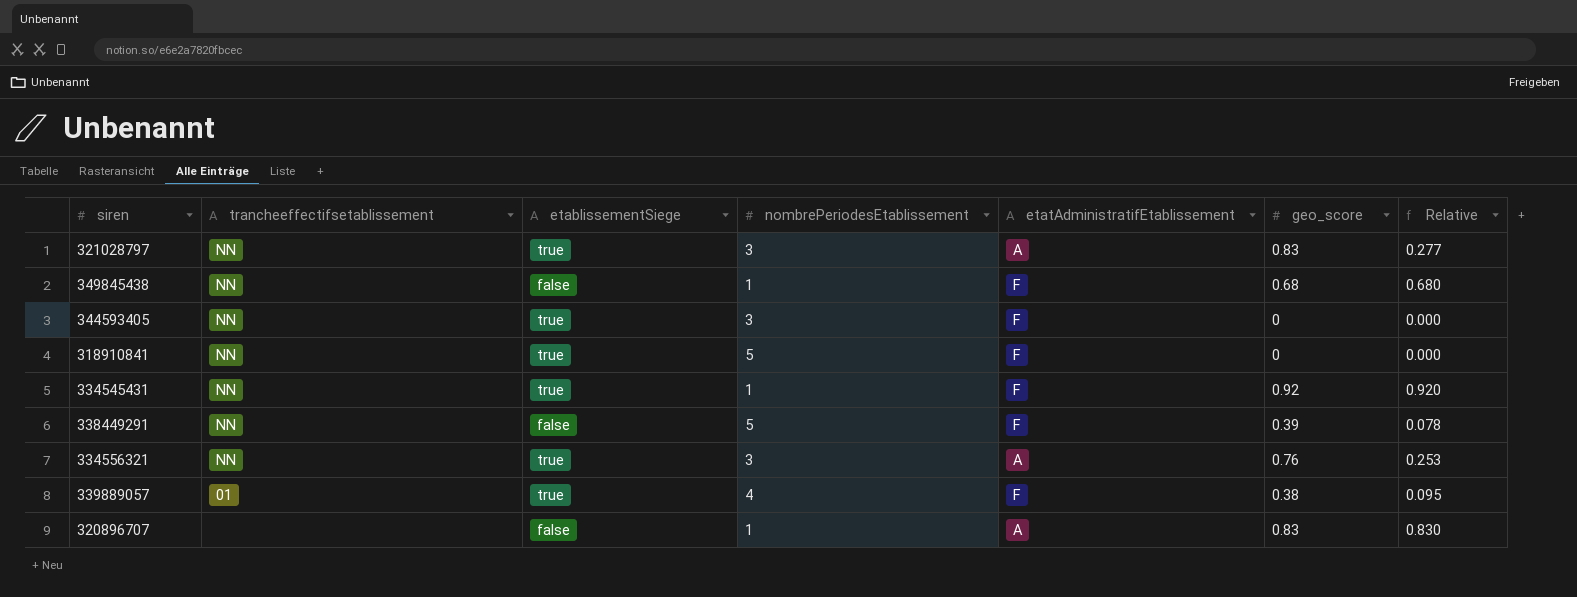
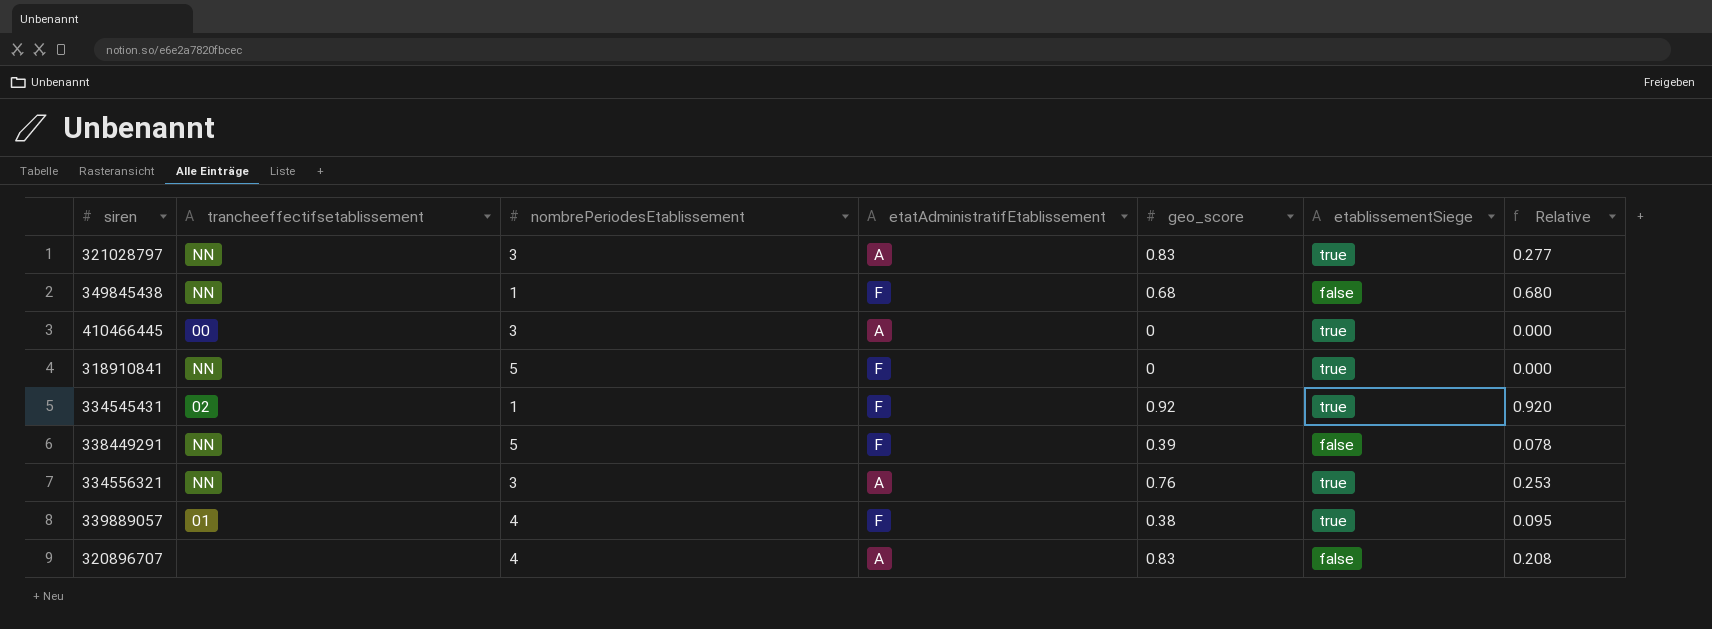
column etablissementSiege | position: 3 -> 6
row 344593405: NN | true | 3 | F | 0 | 0.000 -> none
row 410466445: none -> 00 | 3 | A | 0 | true | 0.000
334545431 | trancheeffectifsetablissement: NN -> 02
320896707 | nombrePeriodesEtablissement: 1 -> 4
320896707 | Relative: 0.830 -> 0.208

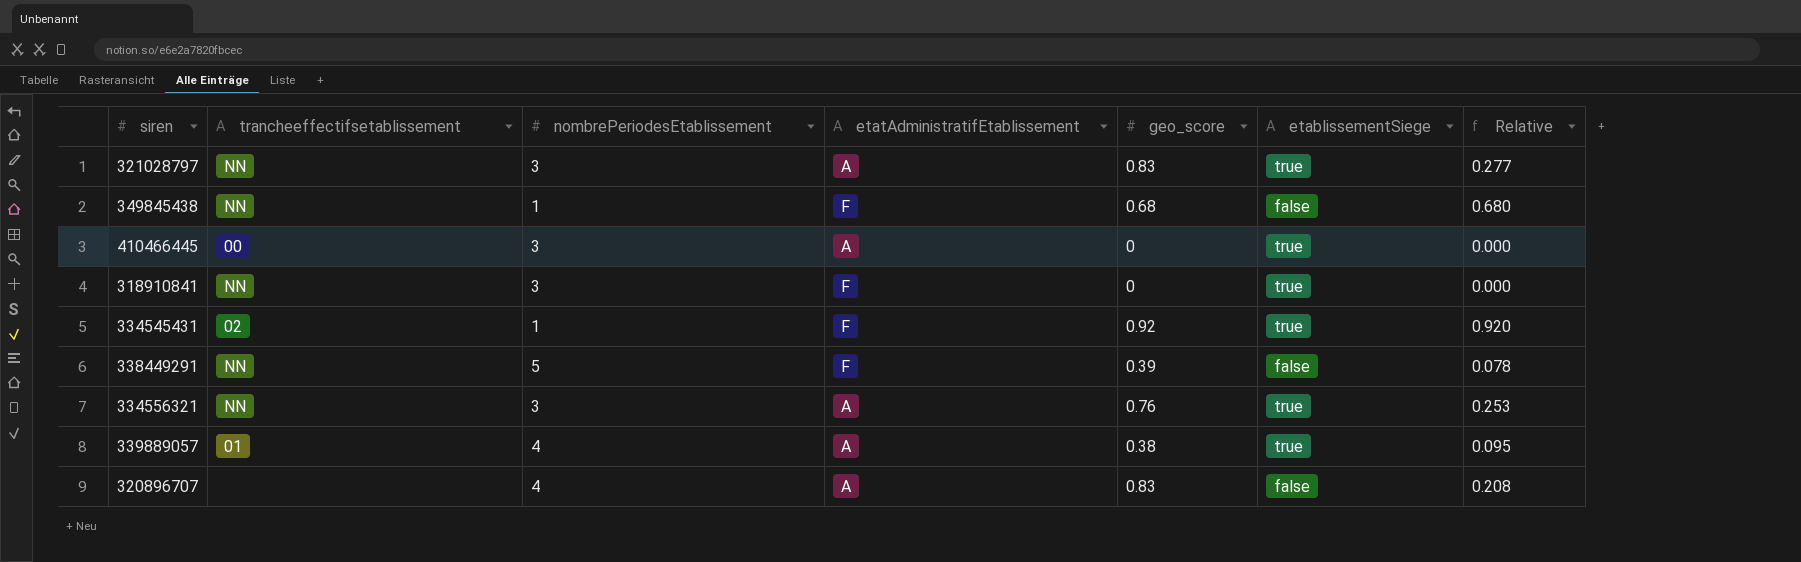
318910841 | nombrePeriodesEtablissement: 5 -> 3
339889057 | etatAdministratifEtablissement: F -> A

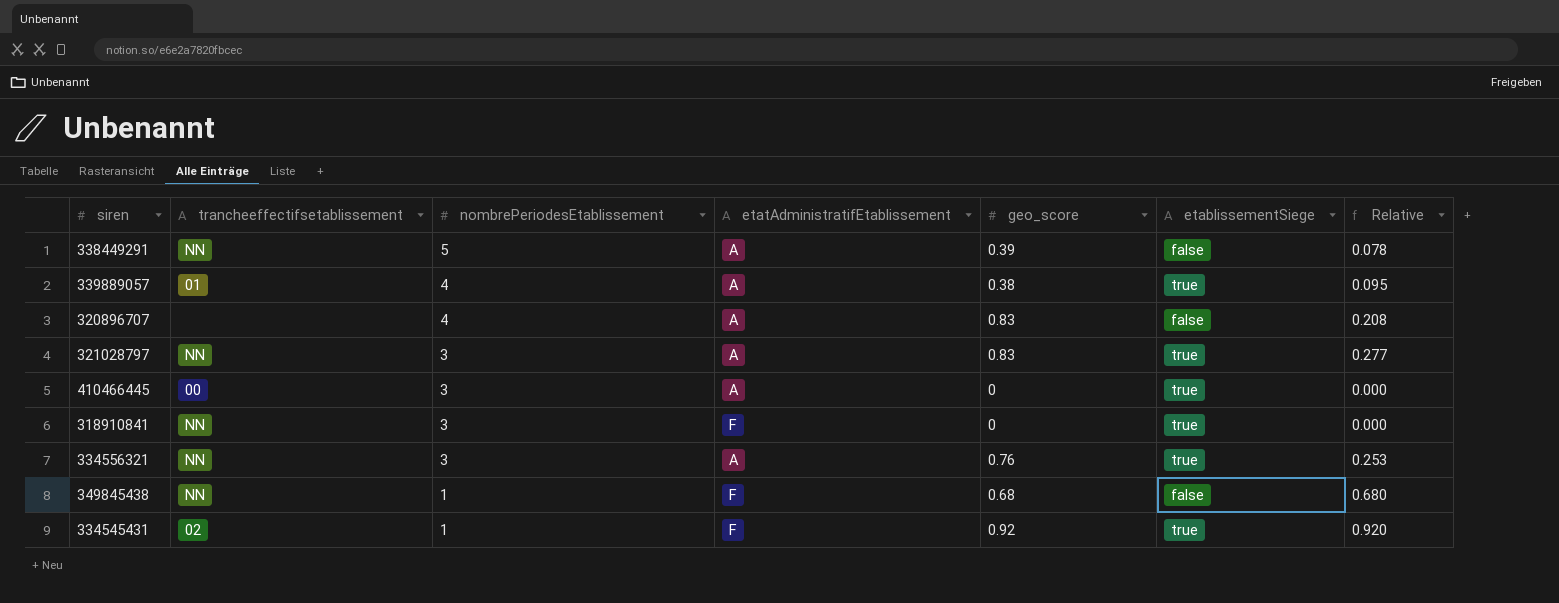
row order: none -> nombrePeriodesEtablissement descending
338449291 | etatAdministratifEtablissement: F -> A

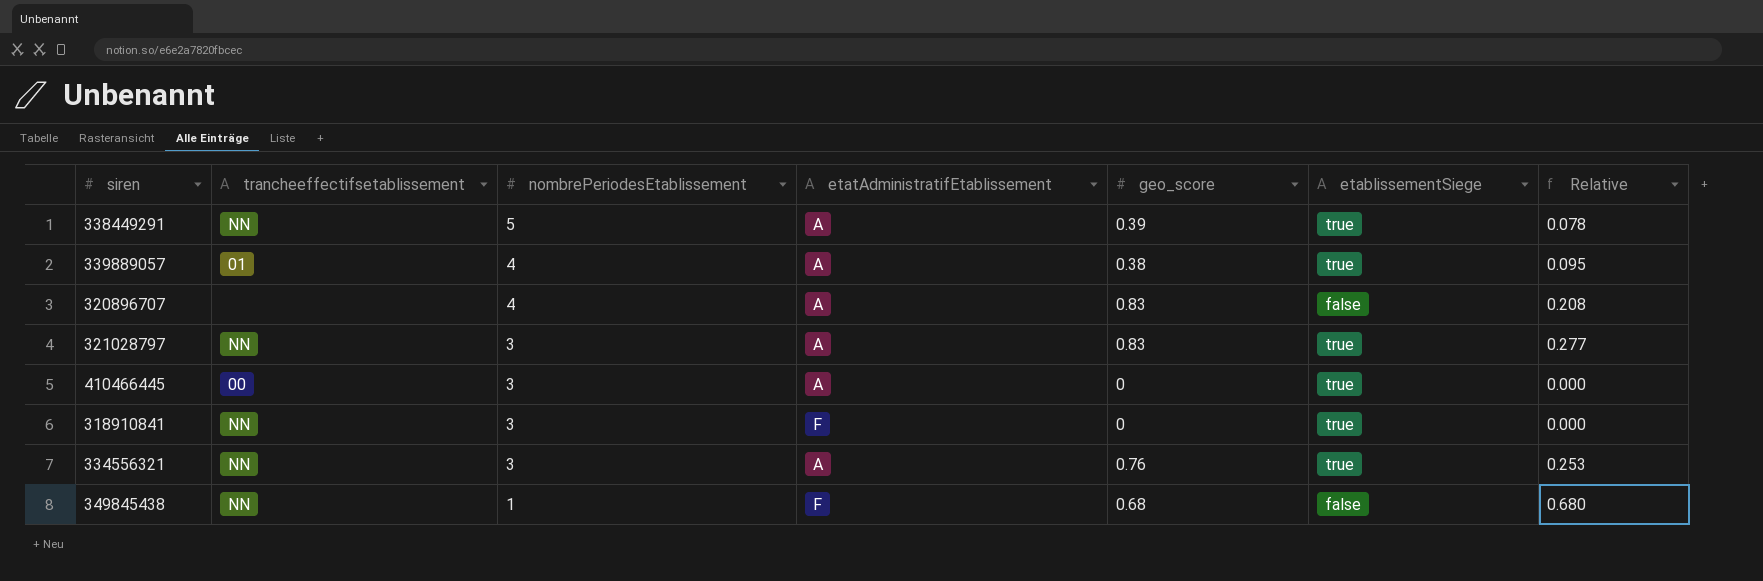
row 334545431: 02 | 1 | F | 0.92 | true | 0.920 -> none
338449291 | etablissementSiege: false -> true

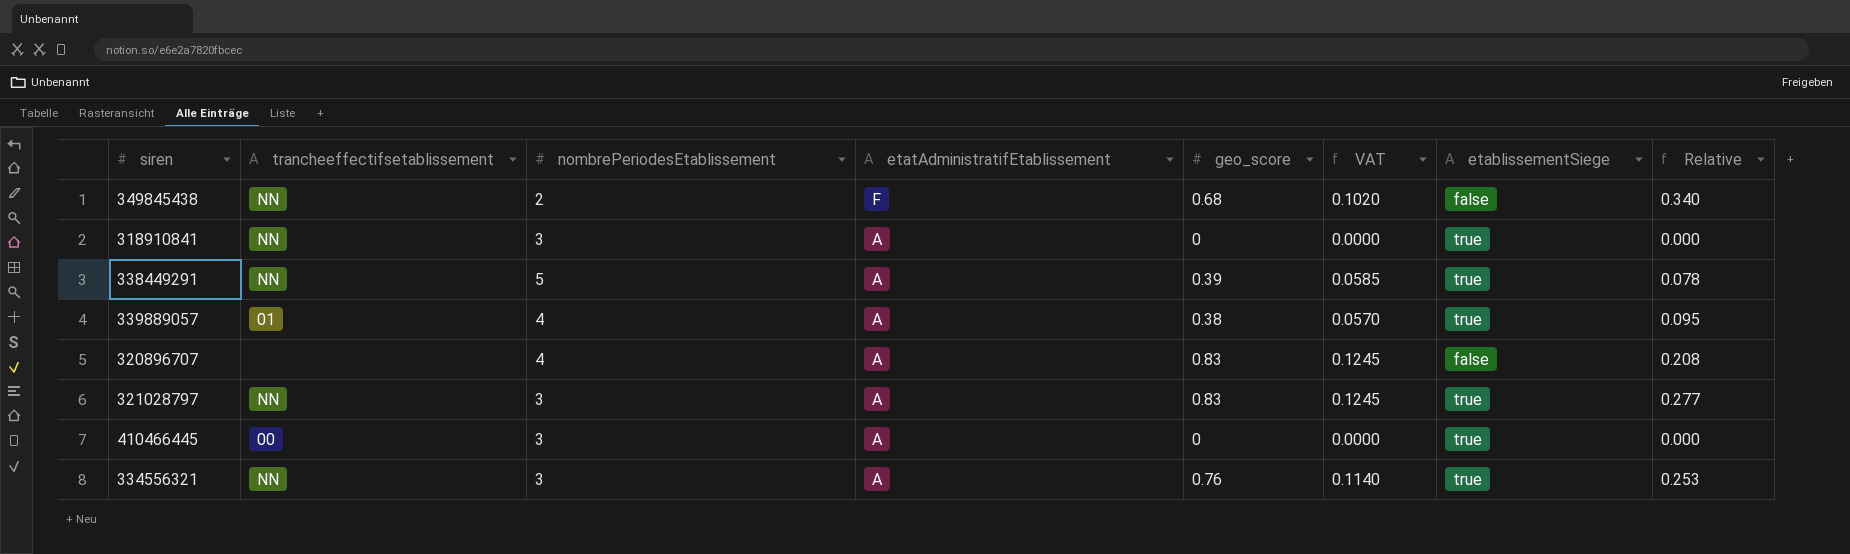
row order: nombrePeriodesEtablissement descending -> etatAdministratifEtablissement descending
column VAT | formula: none -> [geo_score] * 0.15
349845438 | nombrePeriodesEtablissement: 1 -> 2
349845438 | Relative: 0.680 -> 0.340
318910841 | etatAdministratifEtablissement: F -> A

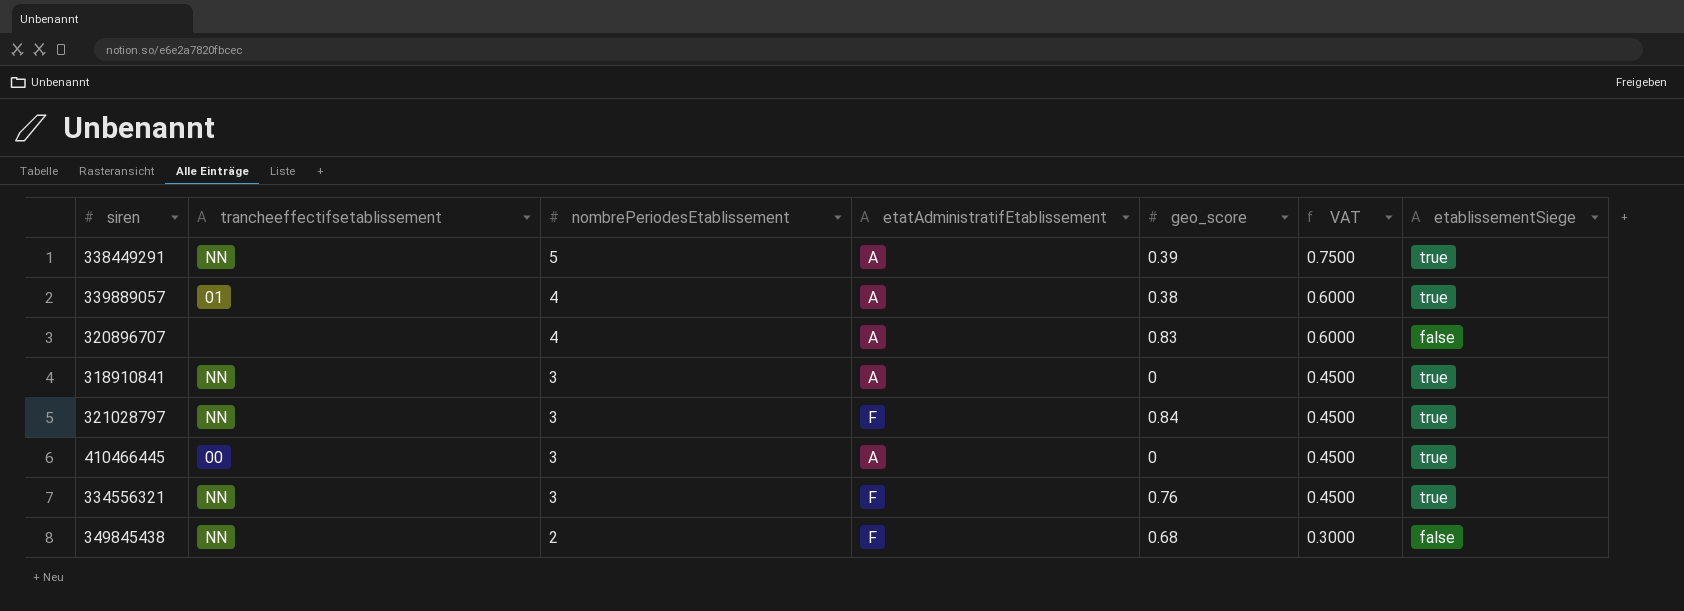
row order: etatAdministratifEtablissement descending -> nombrePeriodesEtablissement descending
column Relative | formula: [geo_score] / [nombrePeriodesEtablissement] -> none
column VAT | formula: [geo_score] * 0.15 -> [nombrePeriodesEtablissement] * 0.15
321028797 | etatAdministratifEtablissement: A -> F
321028797 | geo_score: 0.83 -> 0.84
334556321 | etatAdministratifEtablissement: A -> F

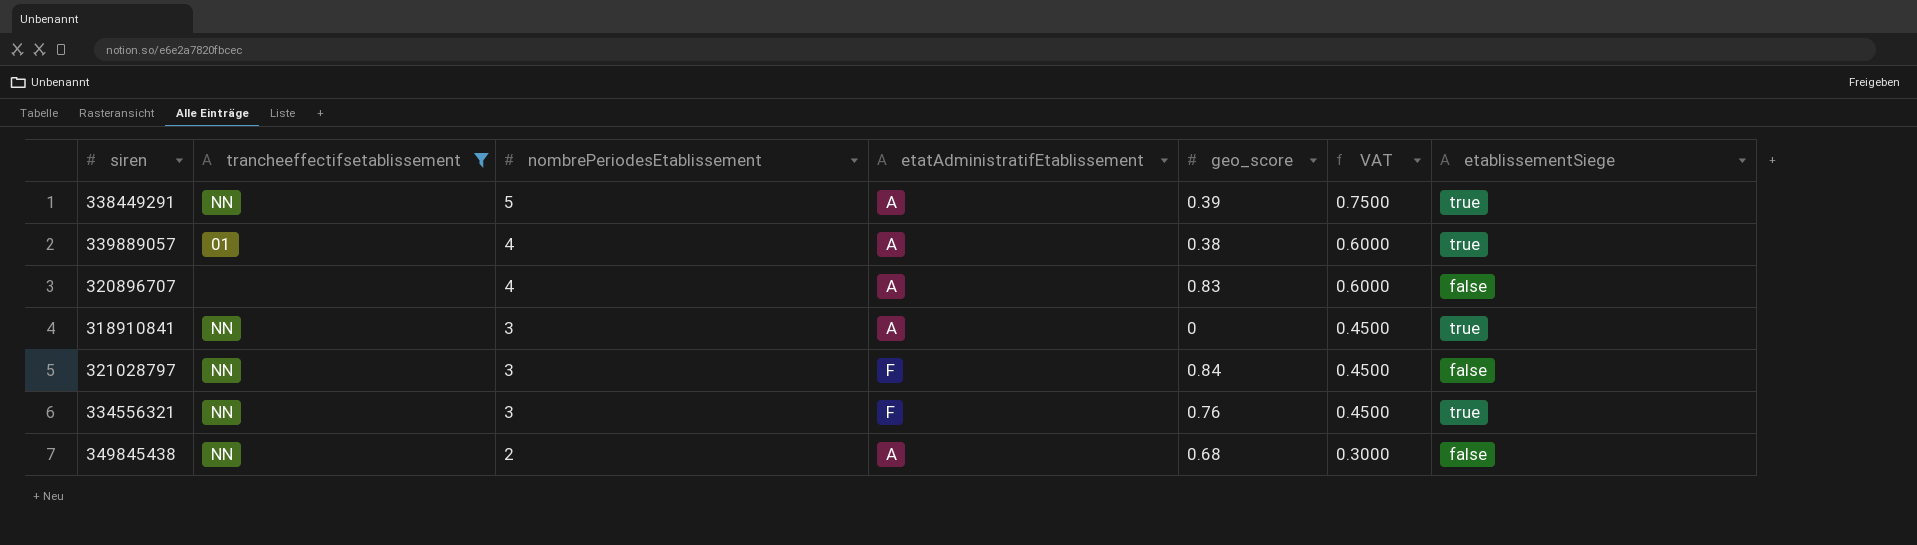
filter: none -> trancheeffectifsetablissement != 00
321028797 | etablissementSiege: true -> false
349845438 | etatAdministratifEtablissement: F -> A

